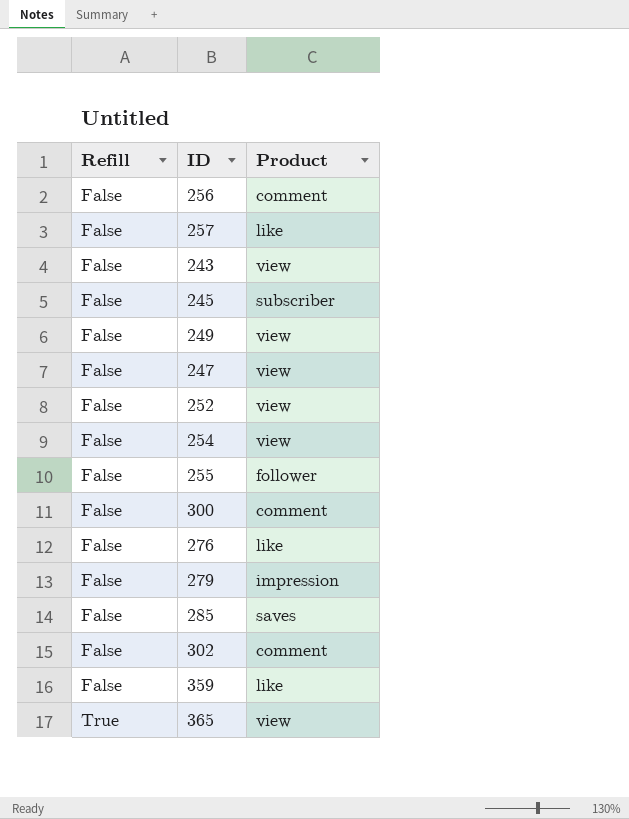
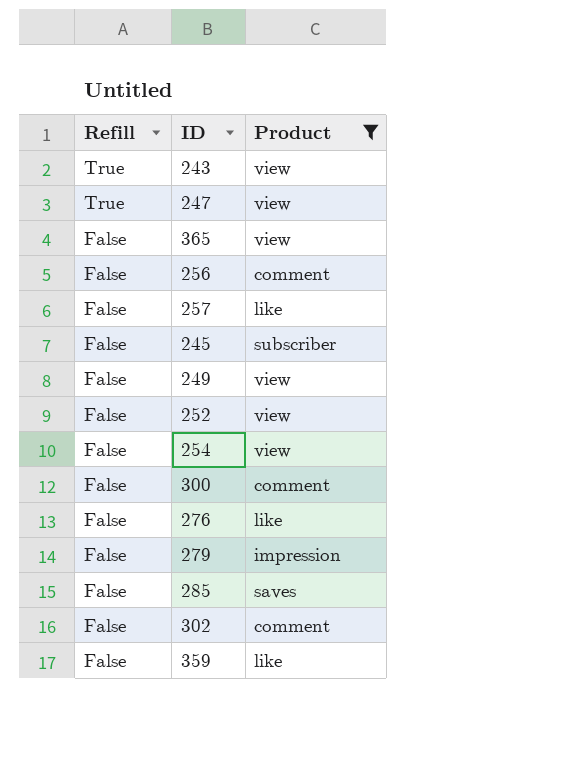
filter: none -> Product != follower
row order: Refill ascending -> Refill descending
243 | Refill: False -> True
247 | Refill: False -> True
365 | Refill: True -> False

